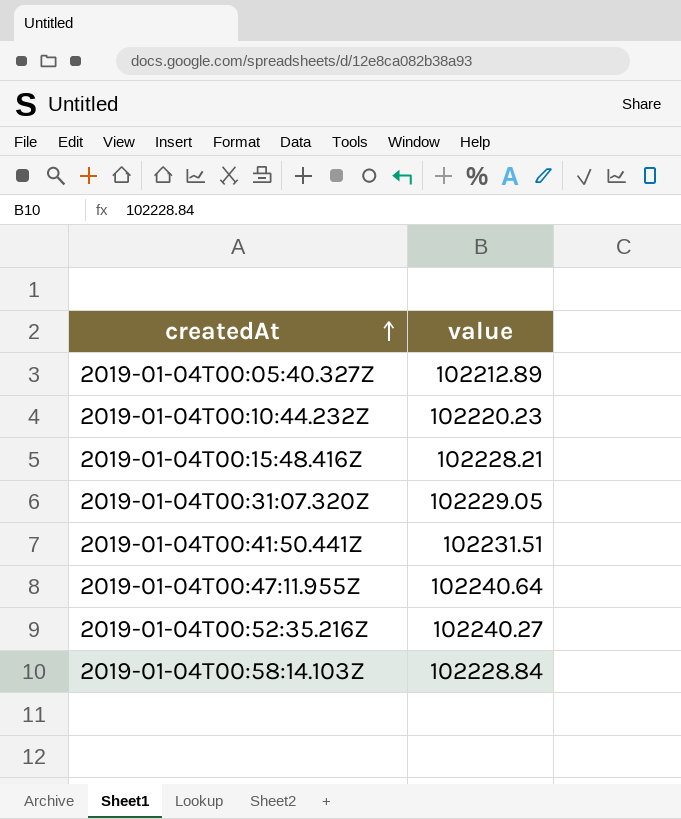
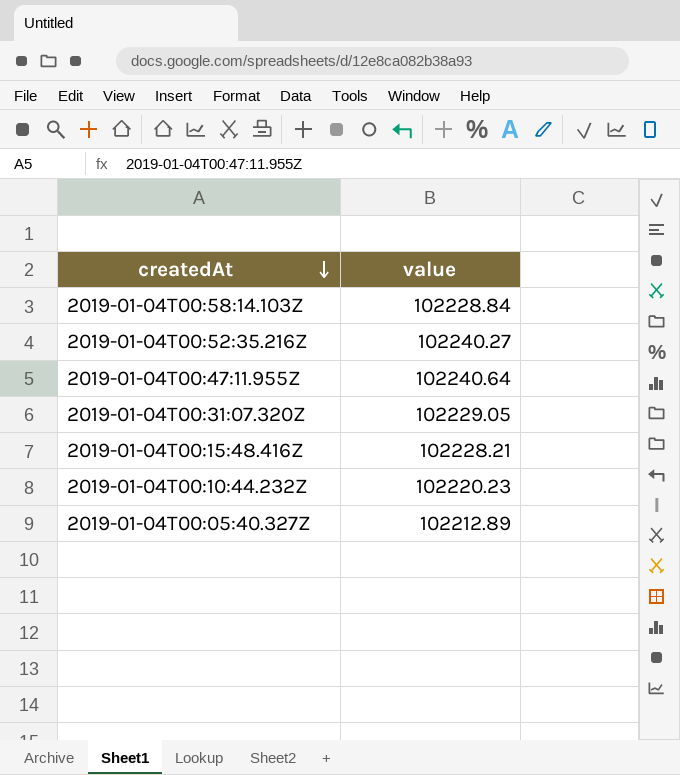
row order: createdAt ascending -> createdAt descending
row 2019-01-04T00:41:50.441Z: 102231.51 -> none

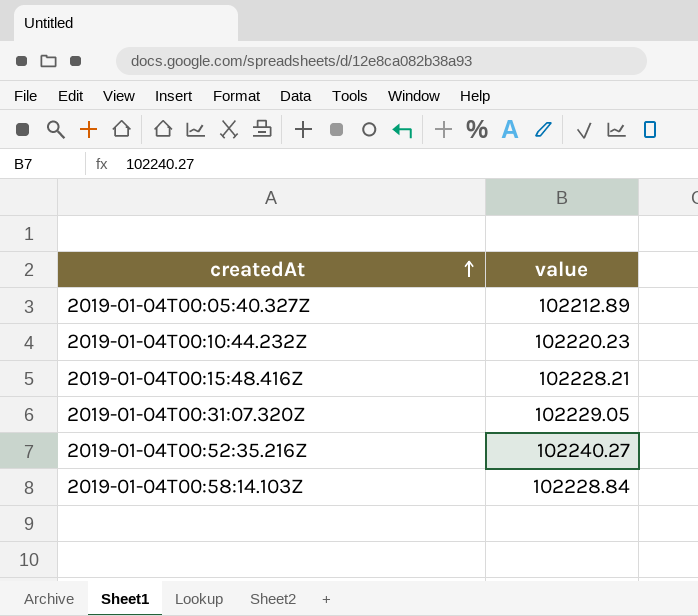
row order: createdAt descending -> createdAt ascending
row 2019-01-04T00:47:11.955Z: 102240.64 -> none

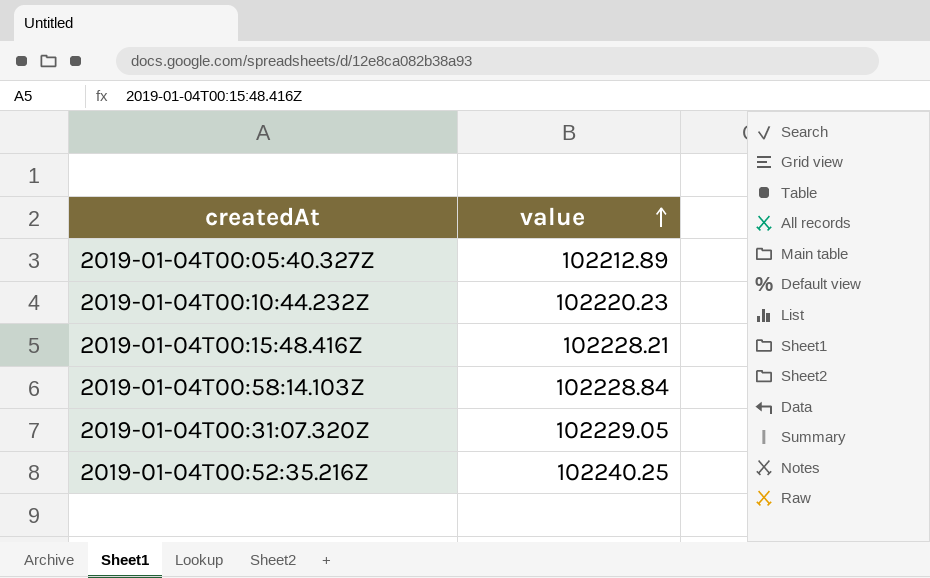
row order: createdAt ascending -> value ascending
2019-01-04T00:52:35.216Z | value: 102240.27 -> 102240.25

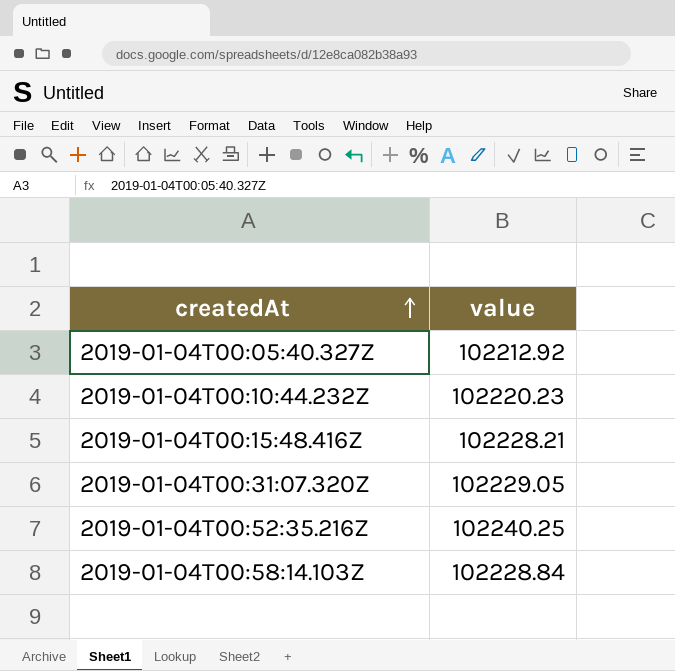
row order: value ascending -> createdAt ascending
2019-01-04T00:05:40.327Z | value: 102212.89 -> 102212.92

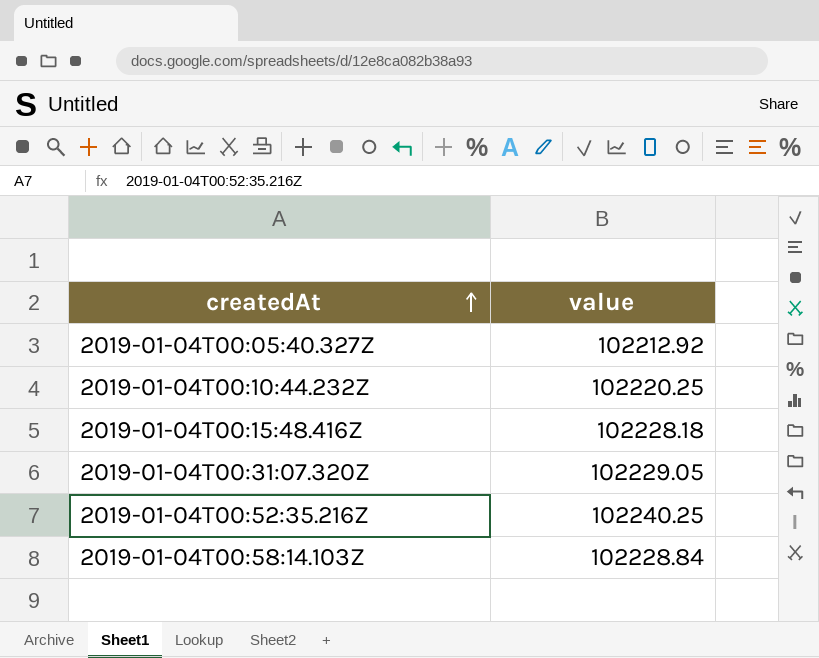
2019-01-04T00:10:44.232Z | value: 102220.23 -> 102220.25
2019-01-04T00:15:48.416Z | value: 102228.21 -> 102228.18

